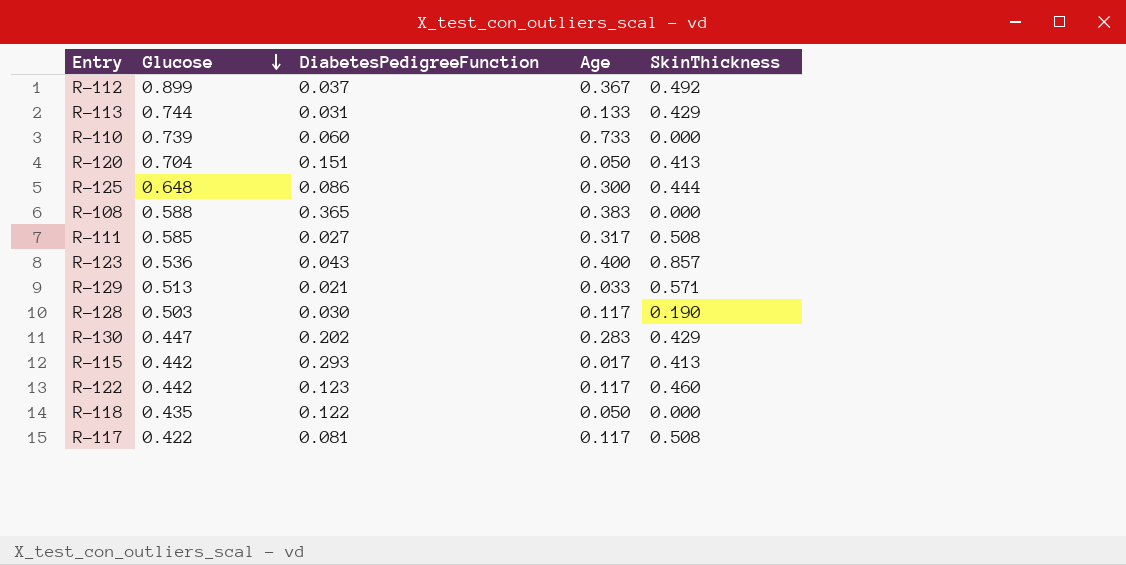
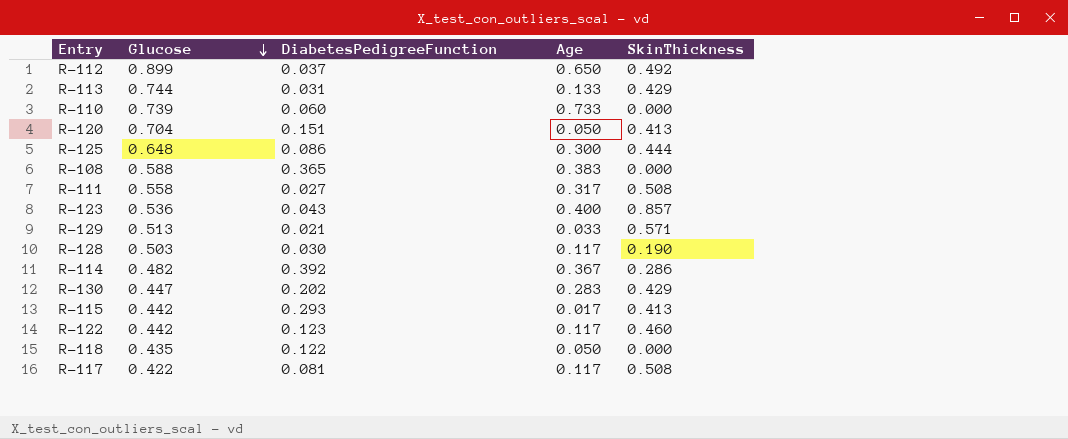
R-112 | Age: 0.367 -> 0.650
R-111 | Glucose: 0.585 -> 0.558
row R-114: none -> 0.482 | 0.392 | 0.367 | 0.286

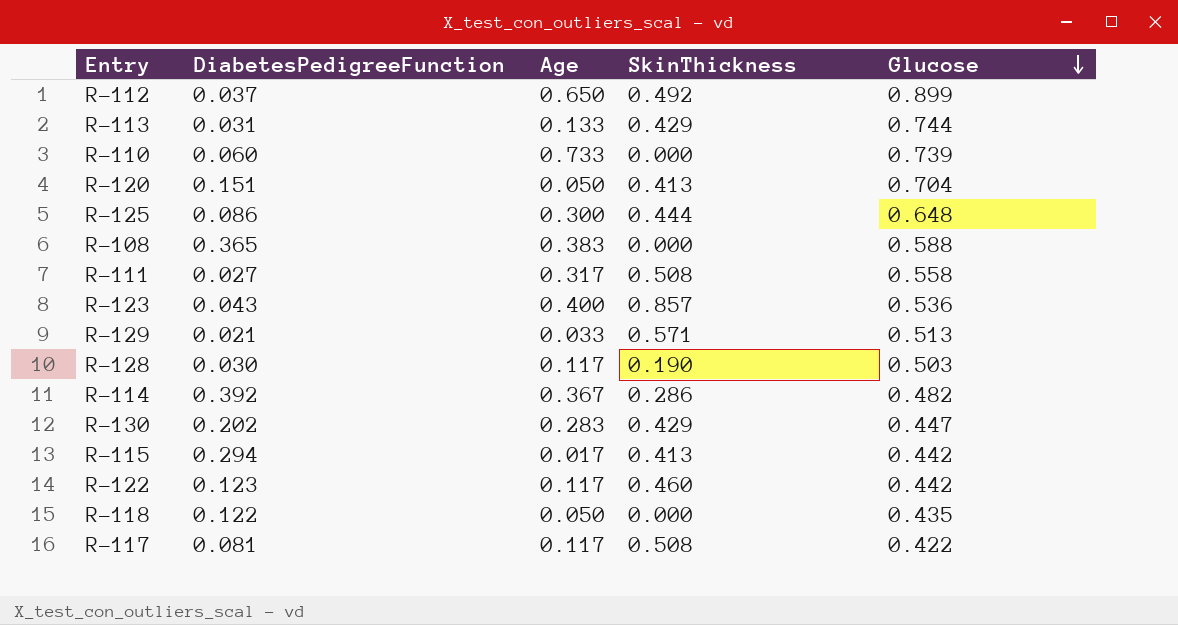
column Glucose | position: 2 -> 5
R-115 | DiabetesPedigreeFunction: 0.293 -> 0.294

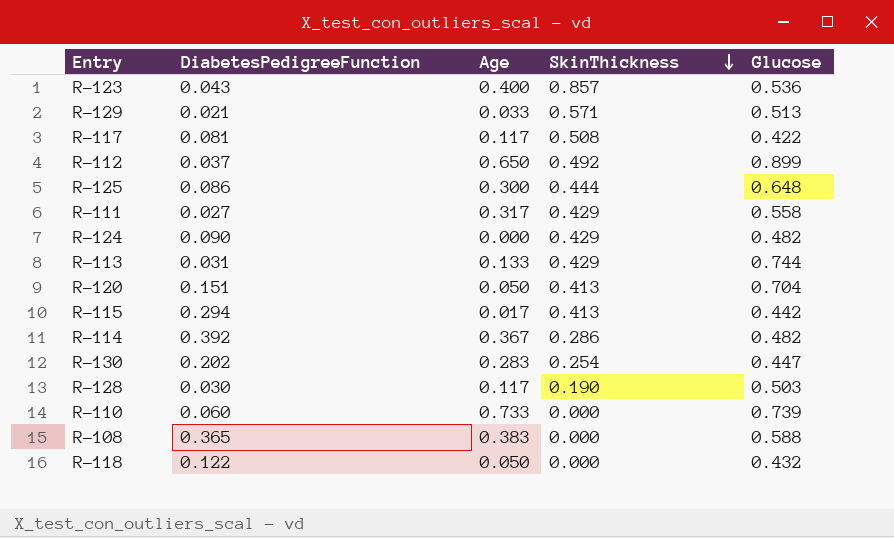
row order: Glucose descending -> SkinThickness descending
row R-122: 0.123 | 0.117 | 0.460 | 0.442 -> none
R-111 | SkinThickness: 0.508 -> 0.429
row R-124: none -> 0.090 | 0.000 | 0.429 | 0.482
R-130 | SkinThickness: 0.429 -> 0.254
R-118 | Glucose: 0.435 -> 0.432

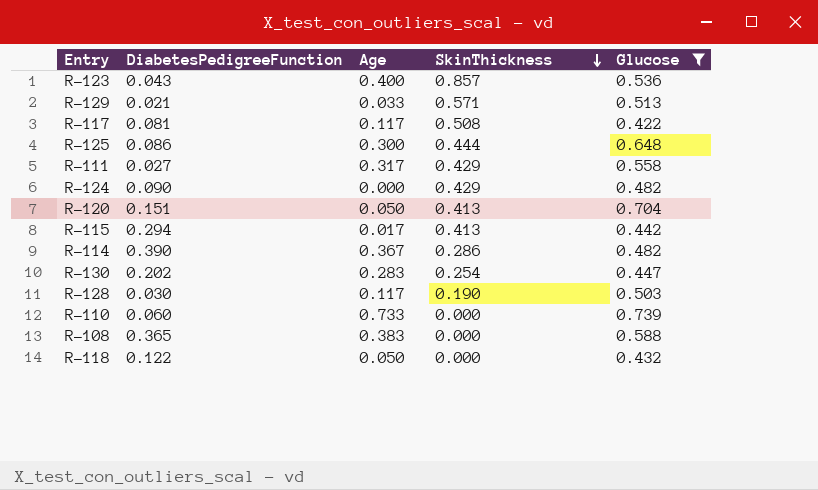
filter: none -> Glucose <= 0.739
R-114 | DiabetesPedigreeFunction: 0.392 -> 0.390

